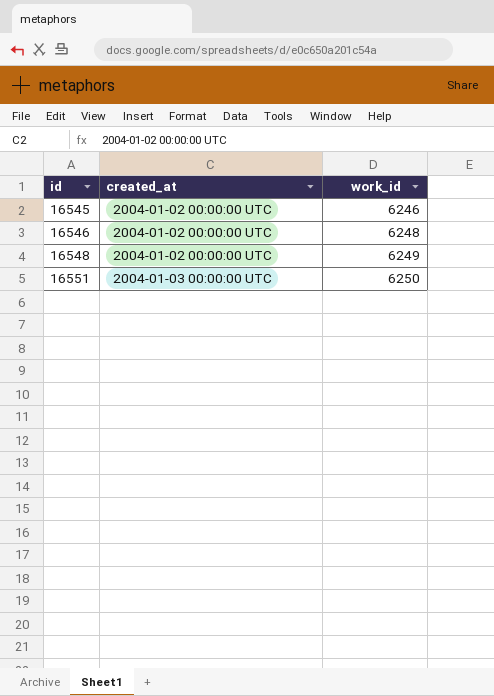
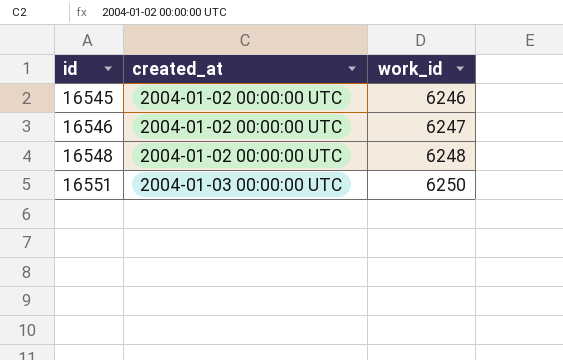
16546 | work_id: 6248 -> 6247
16548 | work_id: 6249 -> 6248

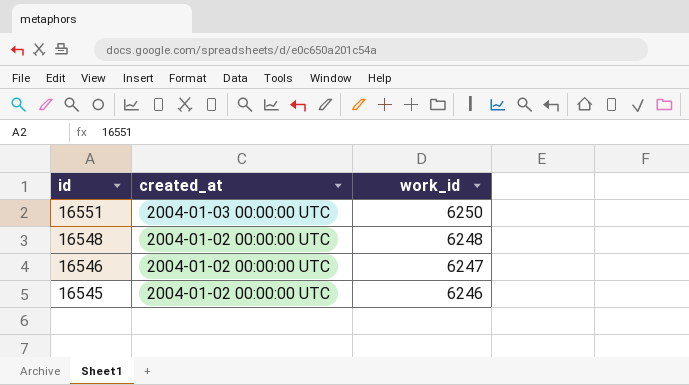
row order: id ascending -> id descending

